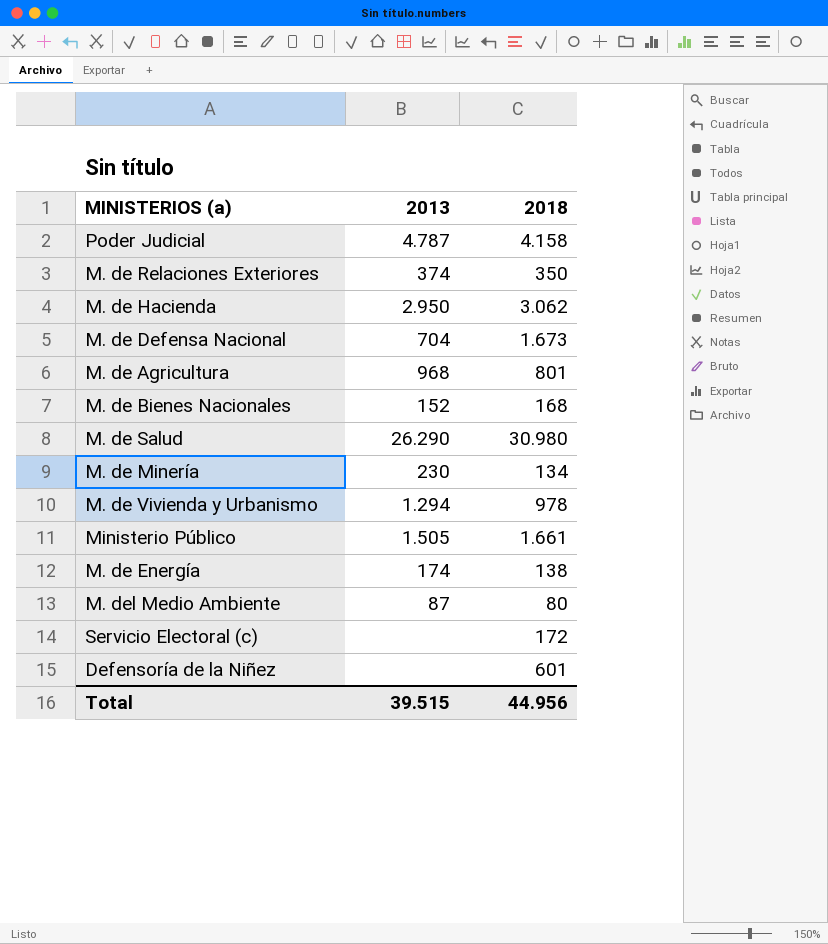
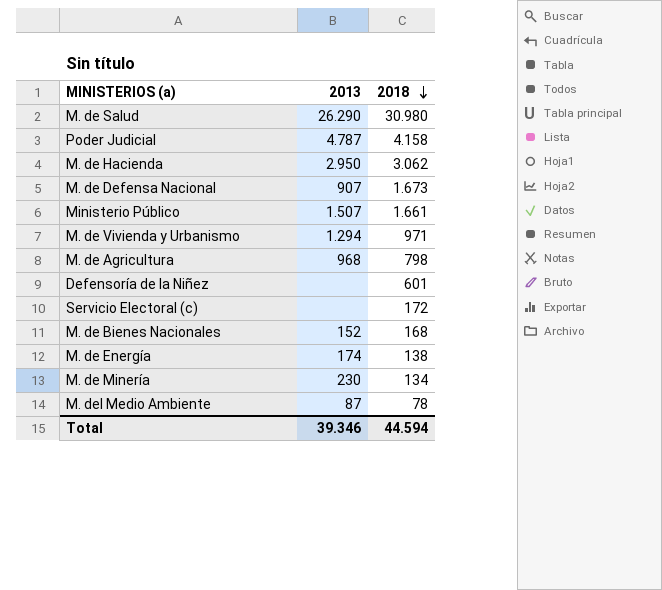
row order: none -> 2018 descending
row M. de Relaciones Exteriores: 374 | 350 -> none
M. de Defensa Nacional | 2013: 704 -> 907
Ministerio Público | 2013: 1.505 -> 1.507
M. de Vivienda y Urbanismo | 2018: 978 -> 971
M. de Agricultura | 2018: 801 -> 798
M. del Medio Ambiente | 2018: 80 -> 78
Total | 2013: 39.515 -> 39.346
Total | 2018: 44.956 -> 44.594

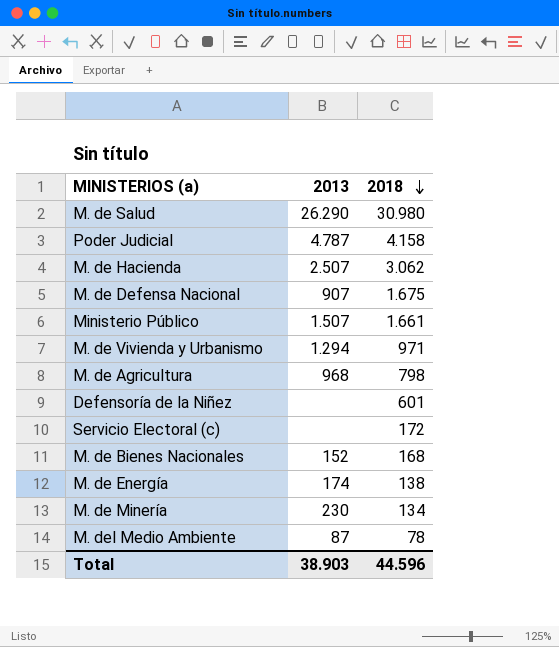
M. de Hacienda | 2013: 2.950 -> 2.507
M. de Defensa Nacional | 2018: 1.673 -> 1.675
Total | 2013: 39.346 -> 38.903
Total | 2018: 44.594 -> 44.596

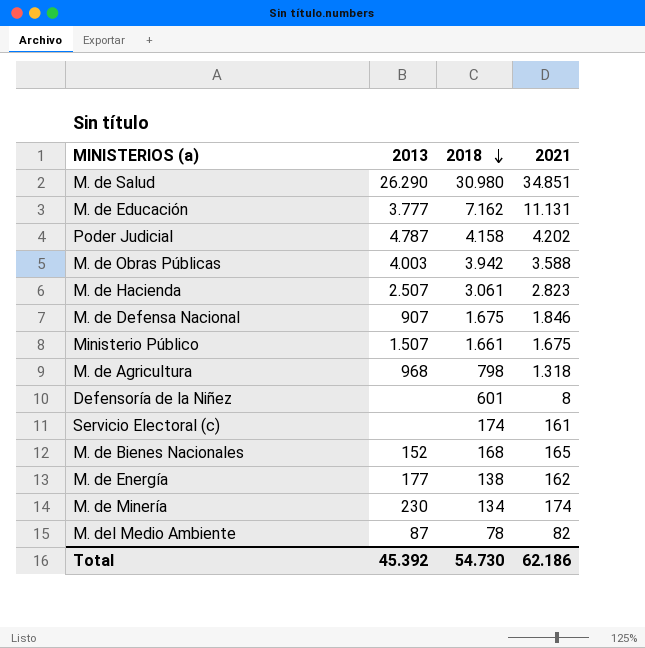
column 2021 | position: none -> 4
row M. de Vivienda y Urbanismo: 1.294 | 971 -> none
row M. de Educación: none -> 3.777 | 7.162 | 11.131
row M. de Obras Públicas: none -> 4.003 | 3.942 | 3.588
M. de Hacienda | 2018: 3.062 -> 3.061
Servicio Electoral (c) | 2018: 172 -> 174
M. de Energía | 2013: 174 -> 177
Total | 2013: 38.903 -> 45.392
Total | 2018: 44.596 -> 54.730

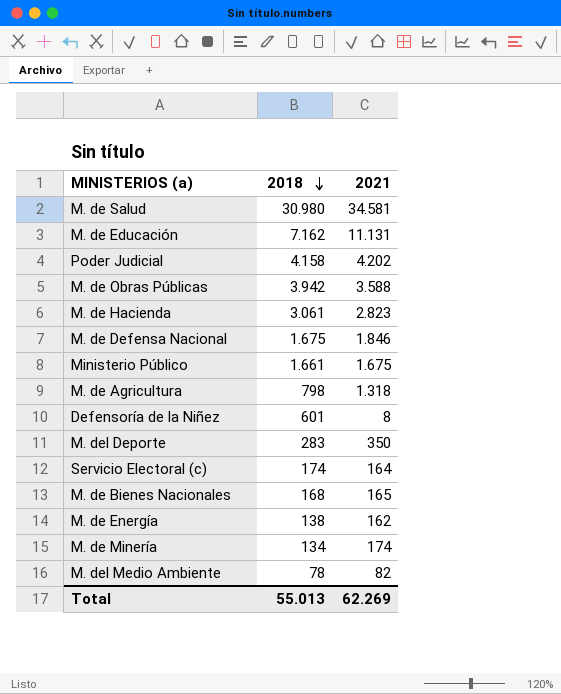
column 2013 | position: 2 -> none
M. de Salud | 2021: 34.851 -> 34.581
row M. del Deporte: none -> 283 | 350
Servicio Electoral (c) | 2021: 161 -> 164
Total | 2018: 54.730 -> 55.013
Total | 2021: 62.186 -> 62.269

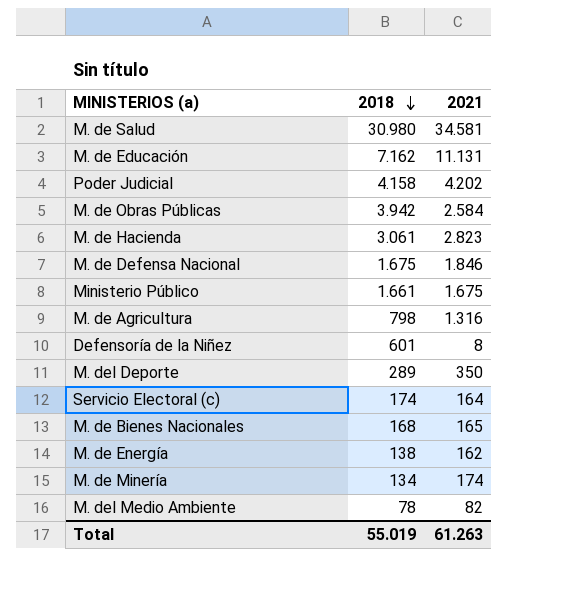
M. de Obras Públicas | 2021: 3.588 -> 2.584
M. de Agricultura | 2021: 1.318 -> 1.316
M. del Deporte | 2018: 283 -> 289
Total | 2018: 55.013 -> 55.019
Total | 2021: 62.269 -> 61.263

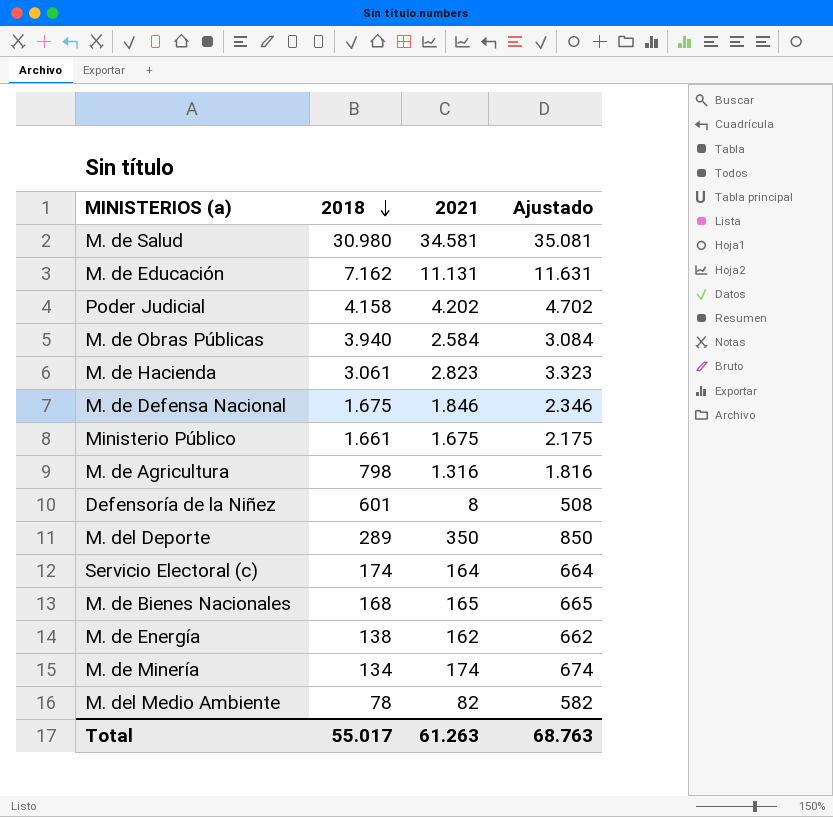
column Ajustado | formula: none -> [2021] + 500
M. de Obras Públicas | 2018: 3.942 -> 3.940
Total | 2018: 55.019 -> 55.017

